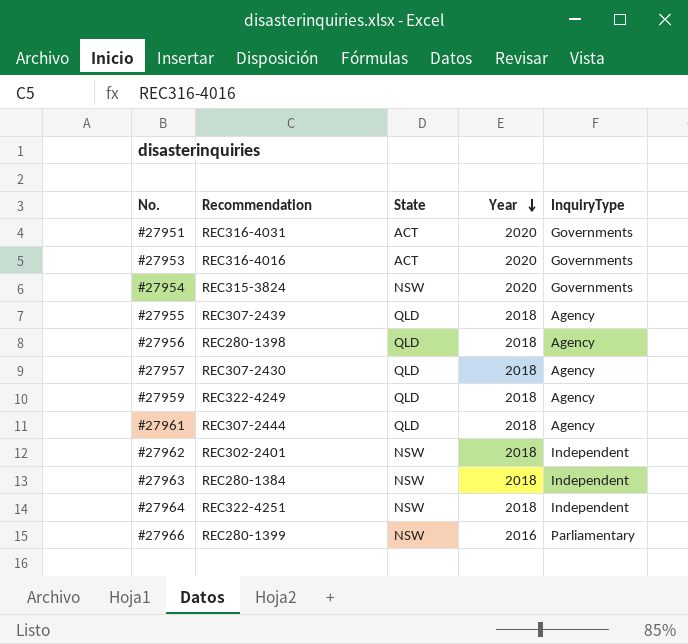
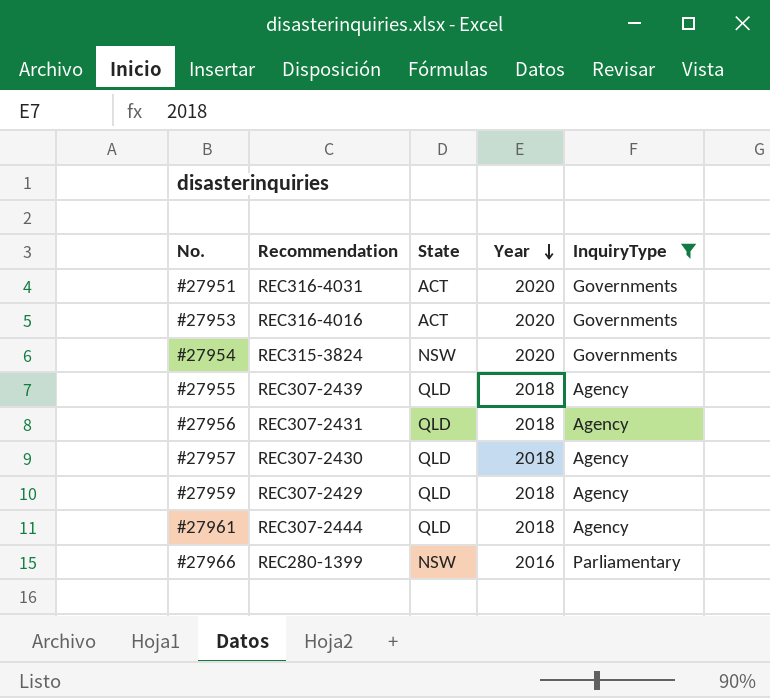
filter: none -> InquiryType != Independent
#27956 | Recommendation: REC280-1398 -> REC307-2431
#27959 | Recommendation: REC322-4249 -> REC307-2429

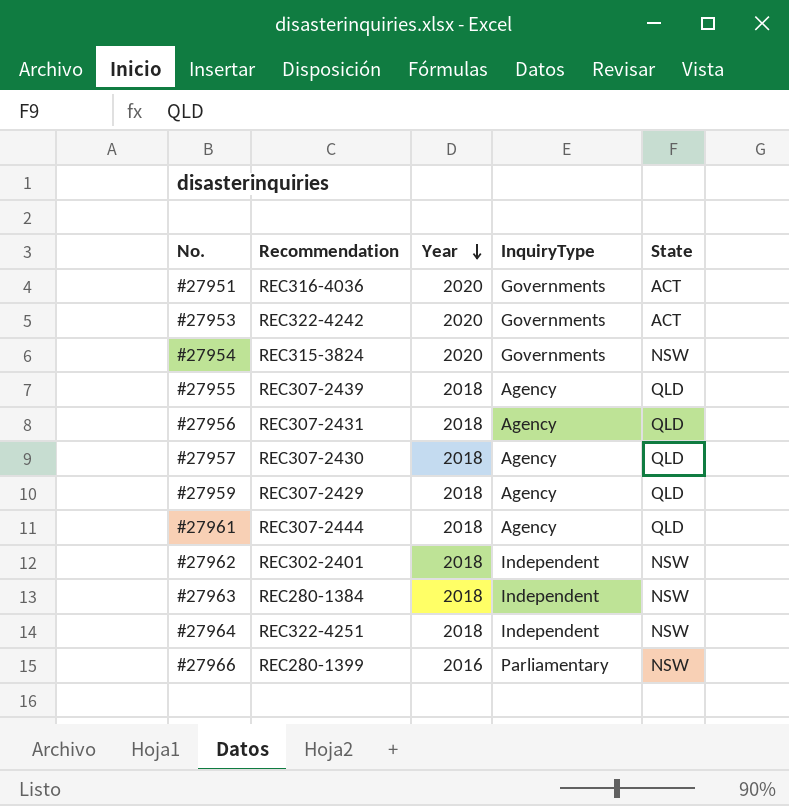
filter: InquiryType != Independent -> none
column State | position: 3 -> 5
#27951 | Recommendation: REC316-4031 -> REC316-4036
#27953 | Recommendation: REC316-4016 -> REC322-4242

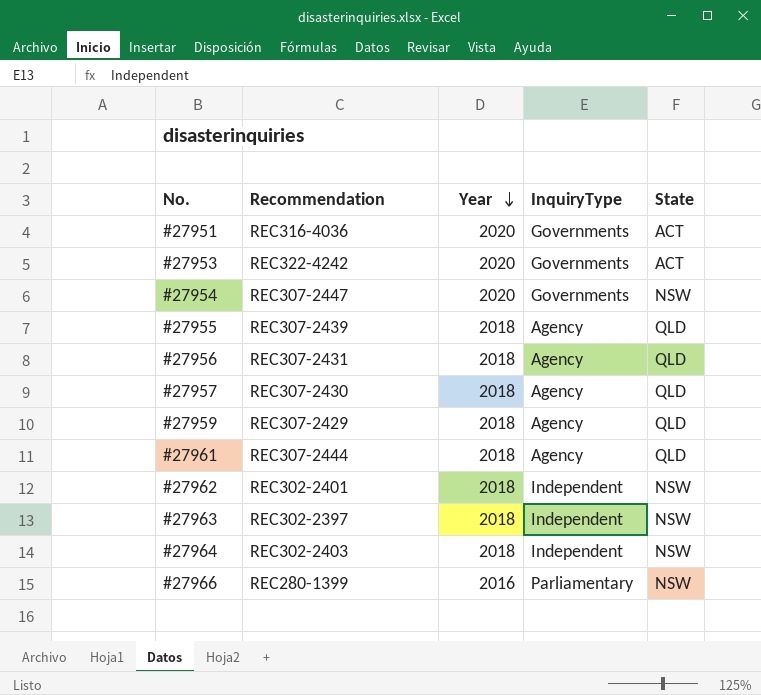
#27954 | Recommendation: REC315-3824 -> REC307-2447
#27963 | Recommendation: REC280-1384 -> REC302-2397
#27964 | Recommendation: REC322-4251 -> REC302-2403

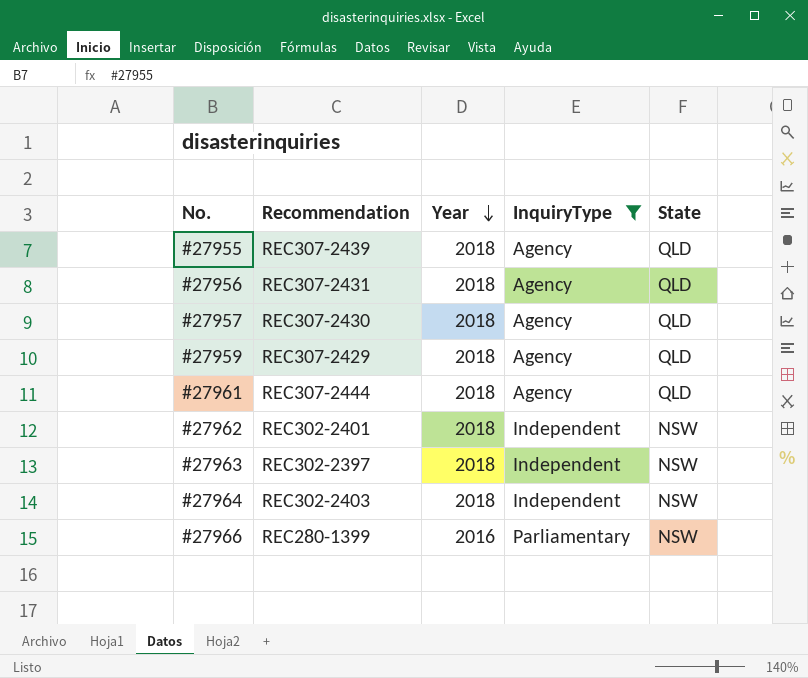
filter: none -> InquiryType != Governments

